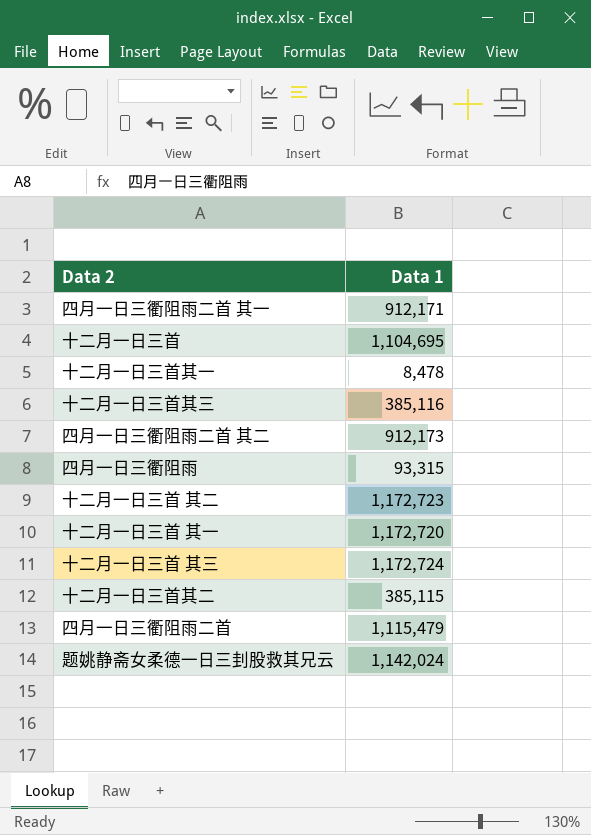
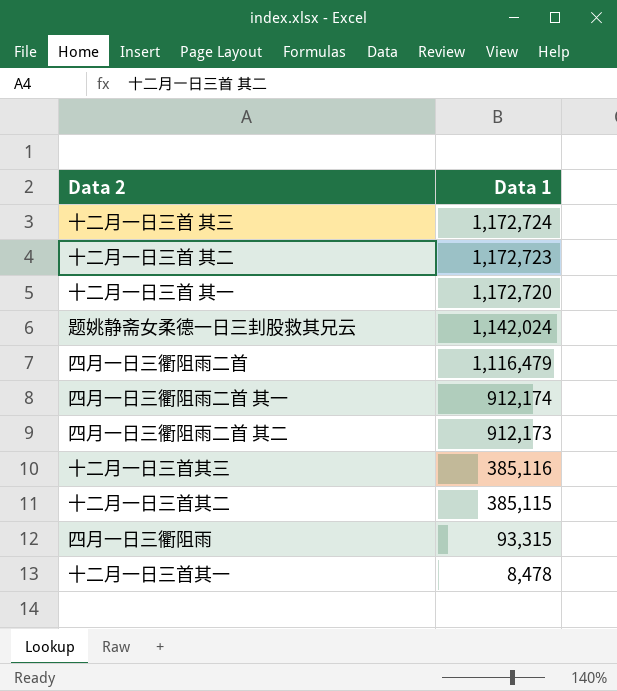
row order: none -> Data 1 descending
row 十二月一日三首: 1,104,695 -> none
四月一日三衢阻雨二首 | Data 1: 1,115,479 -> 1,116,479
四月一日三衢阻雨二首 其一 | Data 1: 912,171 -> 912,174

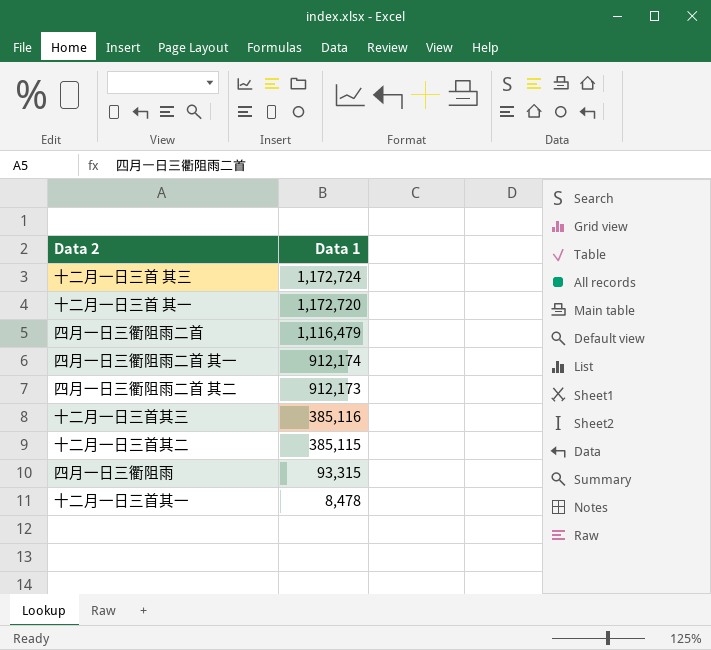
row 十二月一日三首 其二: 1,172,723 -> none
row 题姚静斋女柔德一日三刲股救其兄云: 1,142,024 -> none

